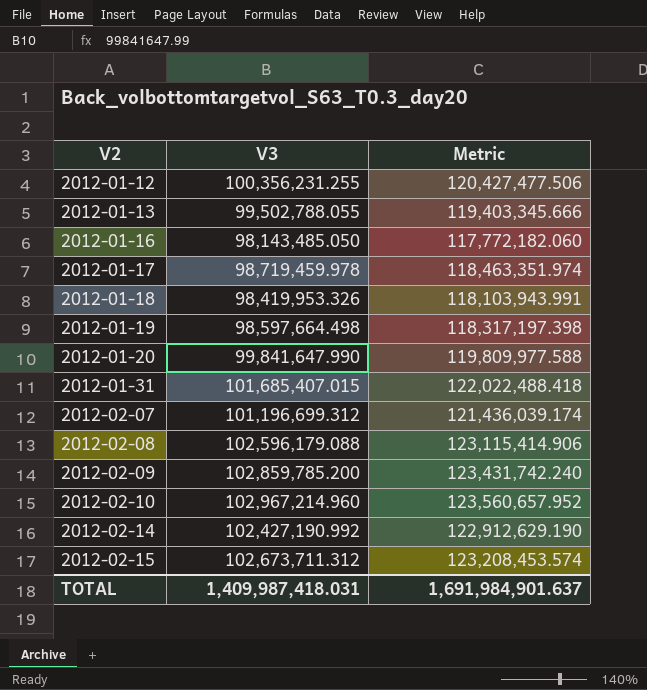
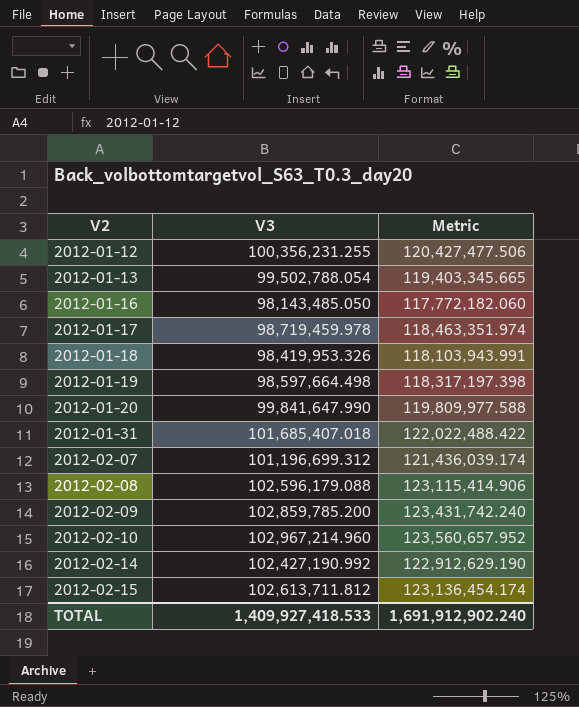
2012-01-13 | V3: 99,502,788.055 -> 99,502,788.054
2012-01-13 | Metric: 119,403,345.666 -> 119,403,345.665
2012-01-31 | V3: 101,685,407.015 -> 101,685,407.018
2012-01-31 | Metric: 122,022,488.418 -> 122,022,488.422
2012-02-15 | V3: 102,673,711.312 -> 102,613,711.812
2012-02-15 | Metric: 123,208,453.574 -> 123,136,454.174
TOTAL | V3: 1,409,987,418.031 -> 1,409,927,418.533
TOTAL | Metric: 1,691,984,901.637 -> 1,691,912,902.240

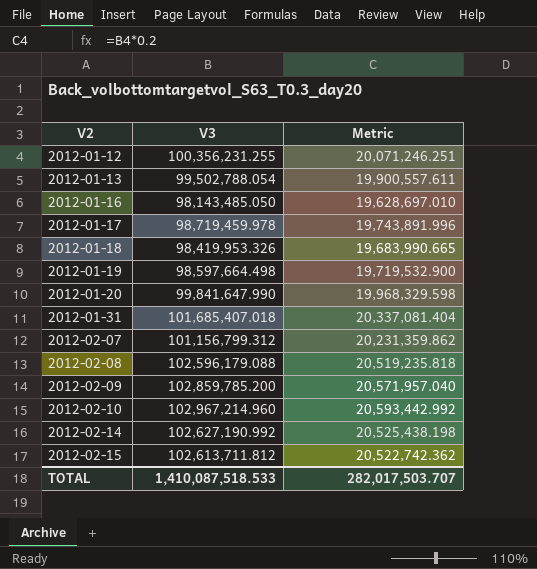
column Metric | formula: [V3] * 1.2 -> [V3] * 0.2
2012-02-07 | V3: 101,196,699.312 -> 101,156,799.312
2012-02-14 | V3: 102,427,190.992 -> 102,627,190.992
TOTAL | V3: 1,409,927,418.533 -> 1,410,087,518.533
TOTAL | Metric: 1,691,912,902.240 -> 282,017,503.707

